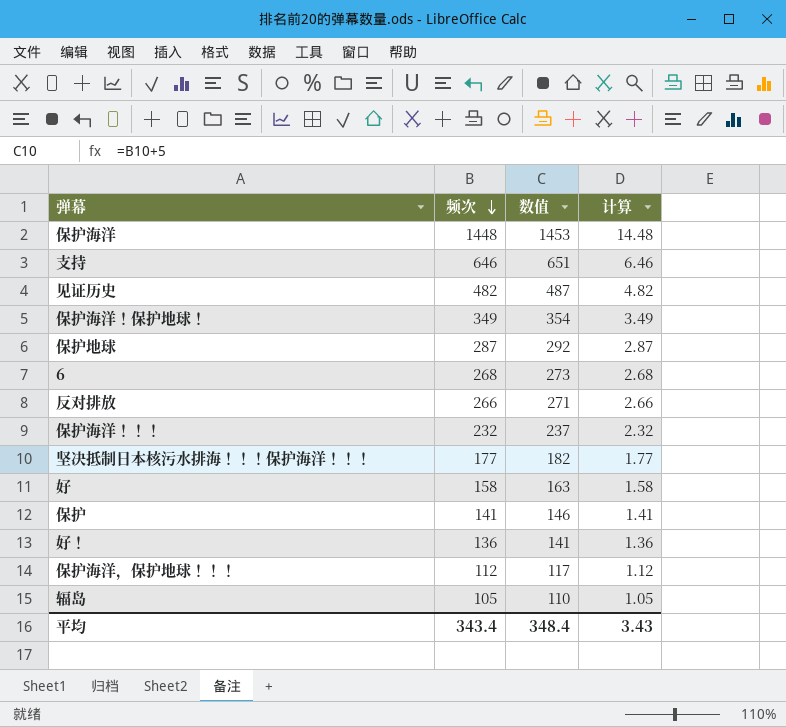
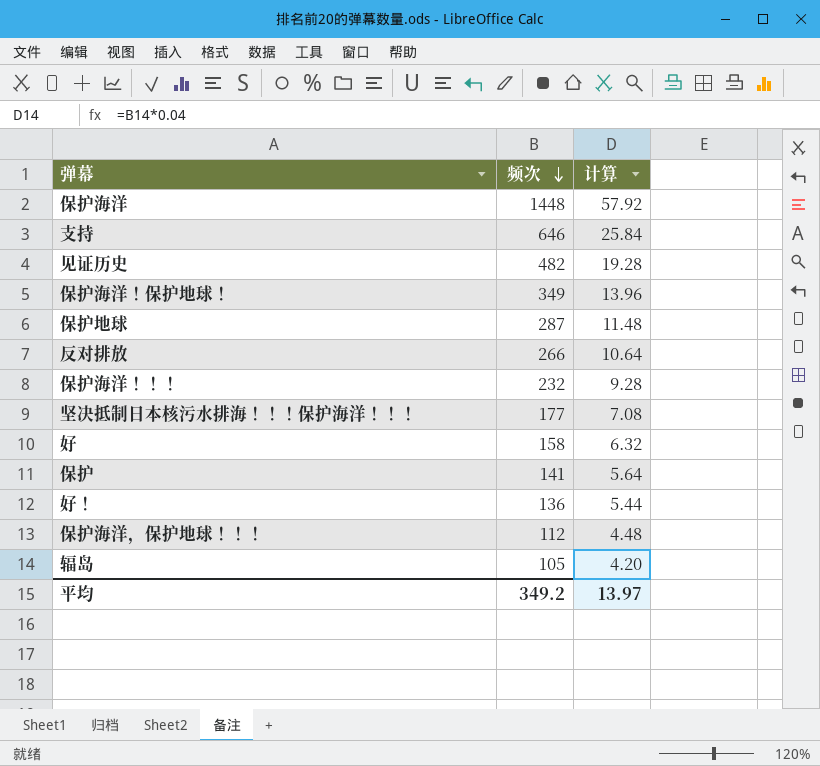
column 数值 | formula: [频次] + 5 -> none
column 计算 | formula: [频次] * 0.01 -> [频次] * 0.04
row 6: 268 | 273 | 2.68 -> none
平均 | 频次: 343.4 -> 349.2
平均 | 计算: 3.43 -> 13.97

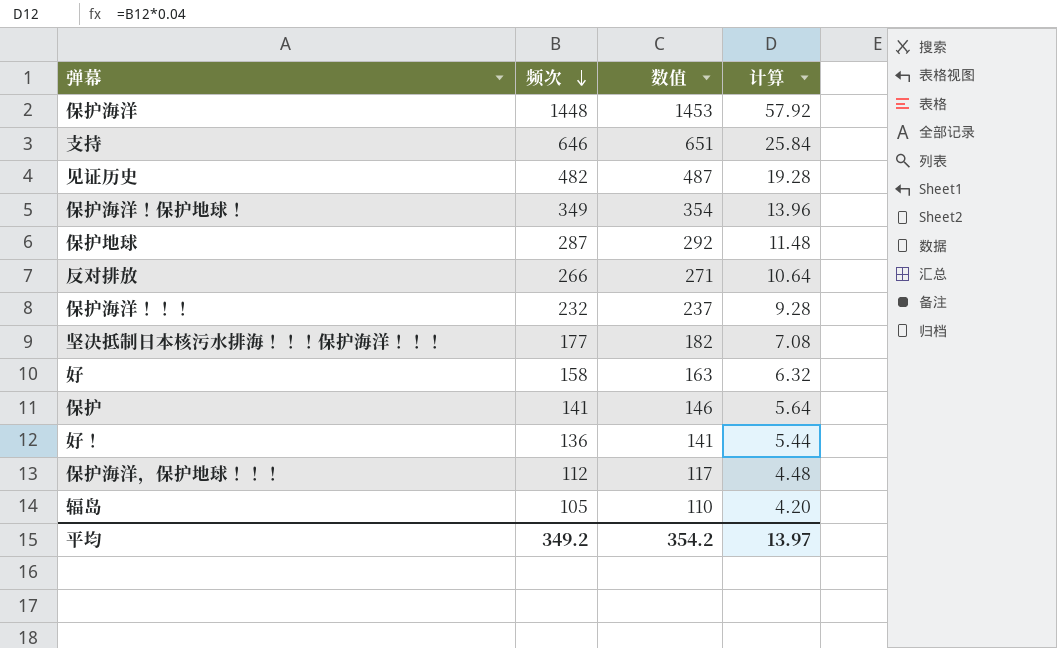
column 数值 | formula: none -> [频次] + 5

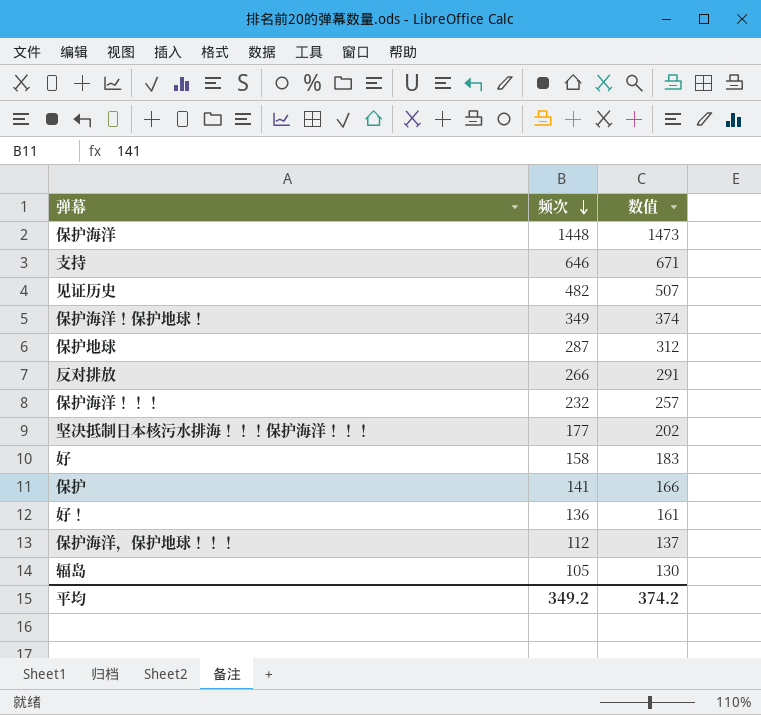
column 计算 | formula: [频次] * 0.04 -> none
column 数值 | formula: [频次] + 5 -> [频次] + 25
平均 | 数值: 354.2 -> 374.2

